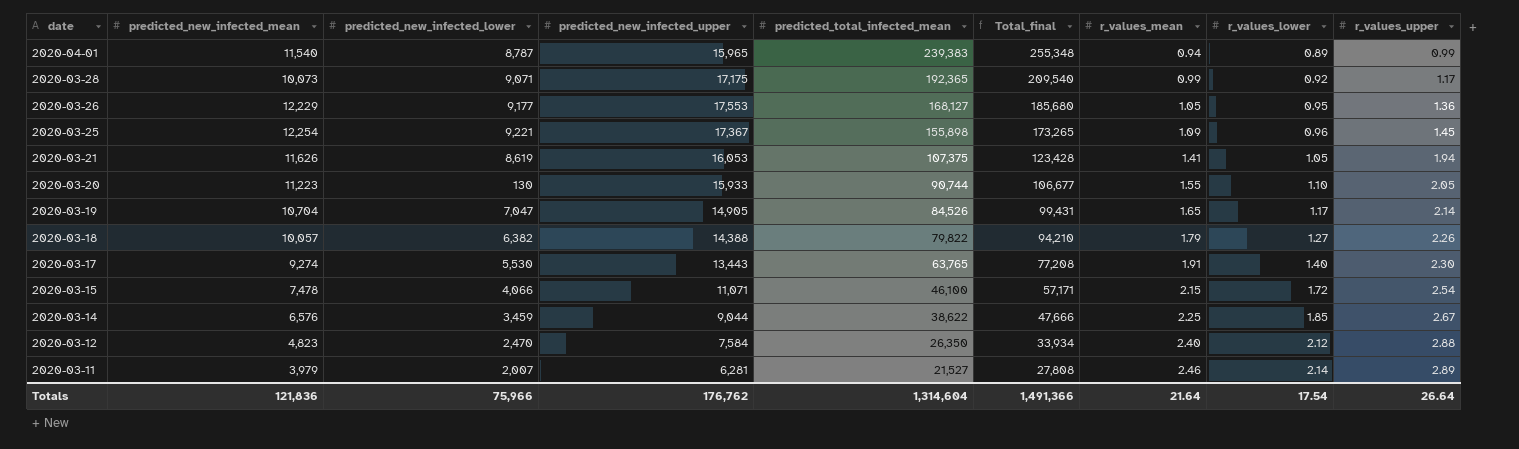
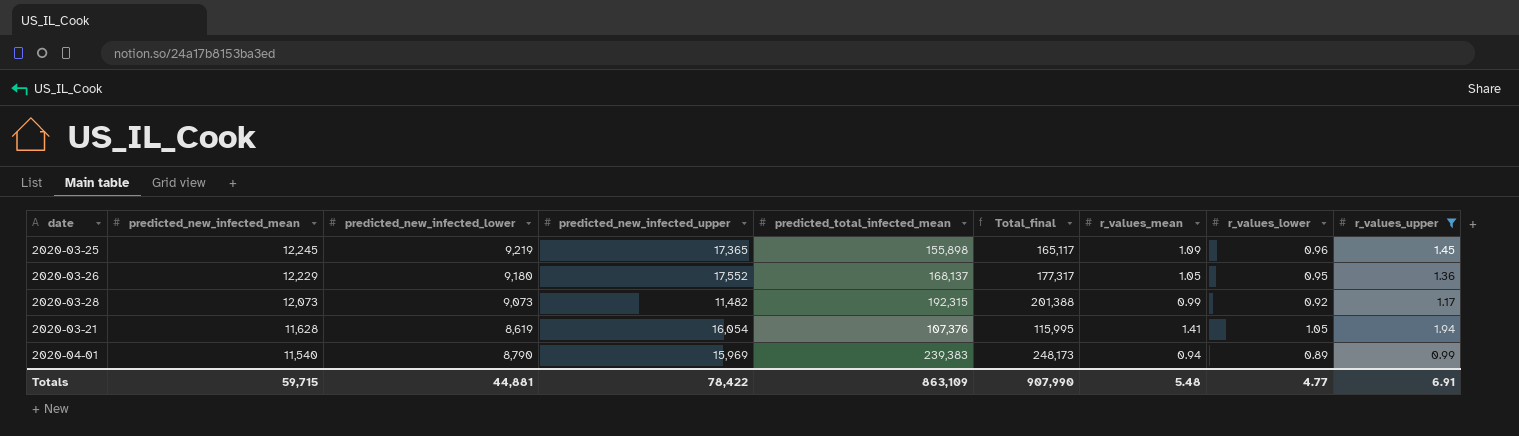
filter: none -> r_values_upper <= 1.94
row order: date descending -> predicted_new_infected_mean descending
column Total_final | formula: [predicted_new_infected_upper] + [predicted_total_infected_mean] -> [predicted_new_infected_lower] + [predicted_total_infected_mean]
2020-03-25 | predicted_new_infected_mean: 12,254 -> 12,245
2020-03-25 | predicted_new_infected_lower: 9,221 -> 9,219
2020-03-25 | predicted_new_infected_upper: 17,367 -> 17,365
2020-03-26 | predicted_new_infected_lower: 9,177 -> 9,180
2020-03-26 | predicted_new_infected_upper: 17,553 -> 17,552
2020-03-26 | predicted_total_infected_mean: 168,127 -> 168,137
2020-03-28 | predicted_new_infected_mean: 10,073 -> 12,073
2020-03-28 | predicted_new_infected_lower: 9,071 -> 9,073
2020-03-28 | predicted_new_infected_upper: 17,175 -> 11,482
2020-03-28 | predicted_total_infected_mean: 192,365 -> 192,315
2020-03-21 | predicted_new_infected_mean: 11,626 -> 11,628
2020-03-21 | predicted_new_infected_upper: 16,053 -> 16,054
2020-03-21 | predicted_total_infected_mean: 107,375 -> 107,376
2020-04-01 | predicted_new_infected_lower: 8,787 -> 8,790
2020-04-01 | predicted_new_infected_upper: 15,965 -> 15,969
Totals | predicted_new_infected_mean: 121,836 -> 59,715
Totals | predicted_new_infected_lower: 75,966 -> 44,881
Totals | predicted_new_infected_upper: 176,762 -> 78,422
Totals | predicted_total_infected_mean: 1,314,604 -> 863,109
Totals | Total_final: 1,491,366 -> 907,990
Totals | r_values_mean: 21.64 -> 5.48
Totals | r_values_lower: 17.54 -> 4.77
Totals | r_values_upper: 26.64 -> 6.91

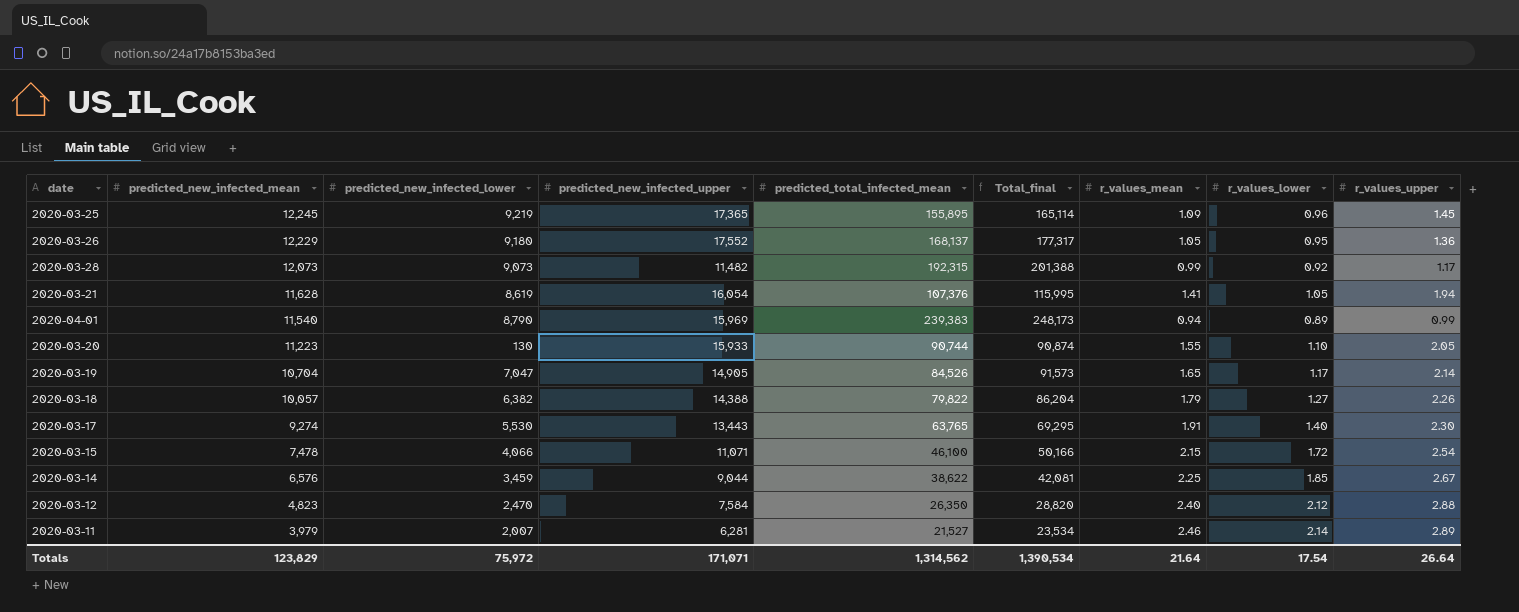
filter: r_values_upper <= 1.94 -> none
2020-03-25 | predicted_total_infected_mean: 155,898 -> 155,895
2020-03-25 | Total_final: 165,117 -> 165,114
Totals | predicted_new_infected_mean: 59,715 -> 123,829
Totals | predicted_new_infected_lower: 44,881 -> 75,972
Totals | predicted_new_infected_upper: 78,422 -> 171,071
Totals | predicted_total_infected_mean: 863,109 -> 1,314,562
Totals | Total_final: 907,990 -> 1,390,534
Totals | r_values_mean: 5.48 -> 21.64
Totals | r_values_lower: 4.77 -> 17.54
Totals | r_values_upper: 6.91 -> 26.64

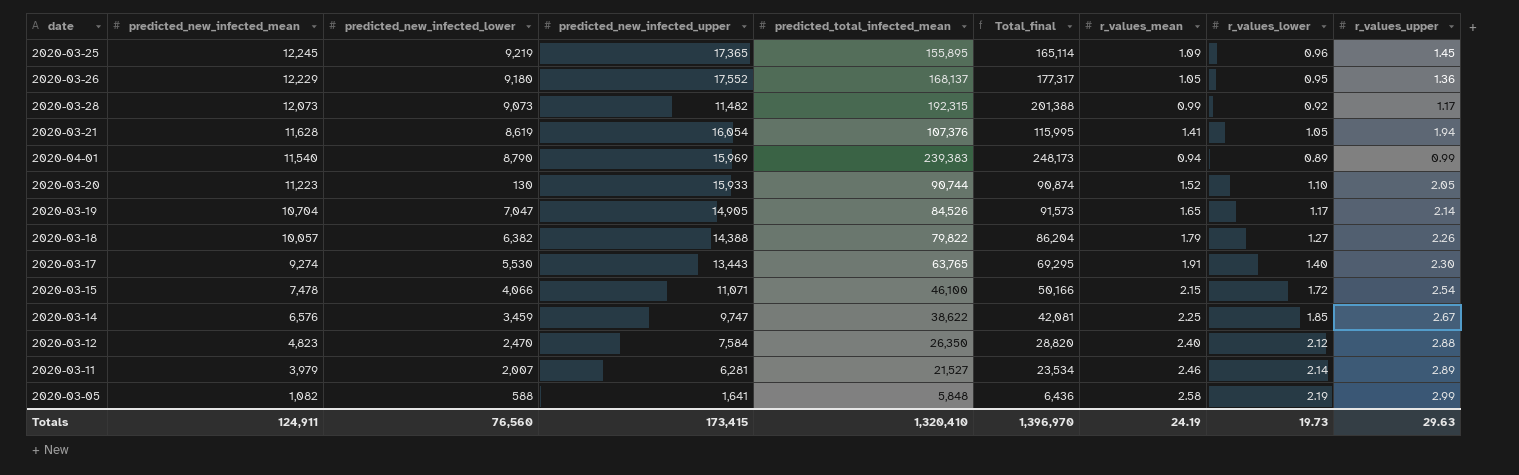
2020-03-20 | r_values_mean: 1.55 -> 1.52
2020-03-14 | predicted_new_infected_upper: 9,044 -> 9,747
row 2020-03-05: none -> 1,082 | 588 | 1,641 | 5,848 | 6,436 | 2.58 | 2.19 | 2.99
Totals | predicted_new_infected_mean: 123,829 -> 124,911
Totals | predicted_new_infected_lower: 75,972 -> 76,560
Totals | predicted_new_infected_upper: 171,071 -> 173,415
Totals | predicted_total_infected_mean: 1,314,562 -> 1,320,410
Totals | Total_final: 1,390,534 -> 1,396,970
Totals | r_values_mean: 21.64 -> 24.19
Totals | r_values_lower: 17.54 -> 19.73
Totals | r_values_upper: 26.64 -> 29.63

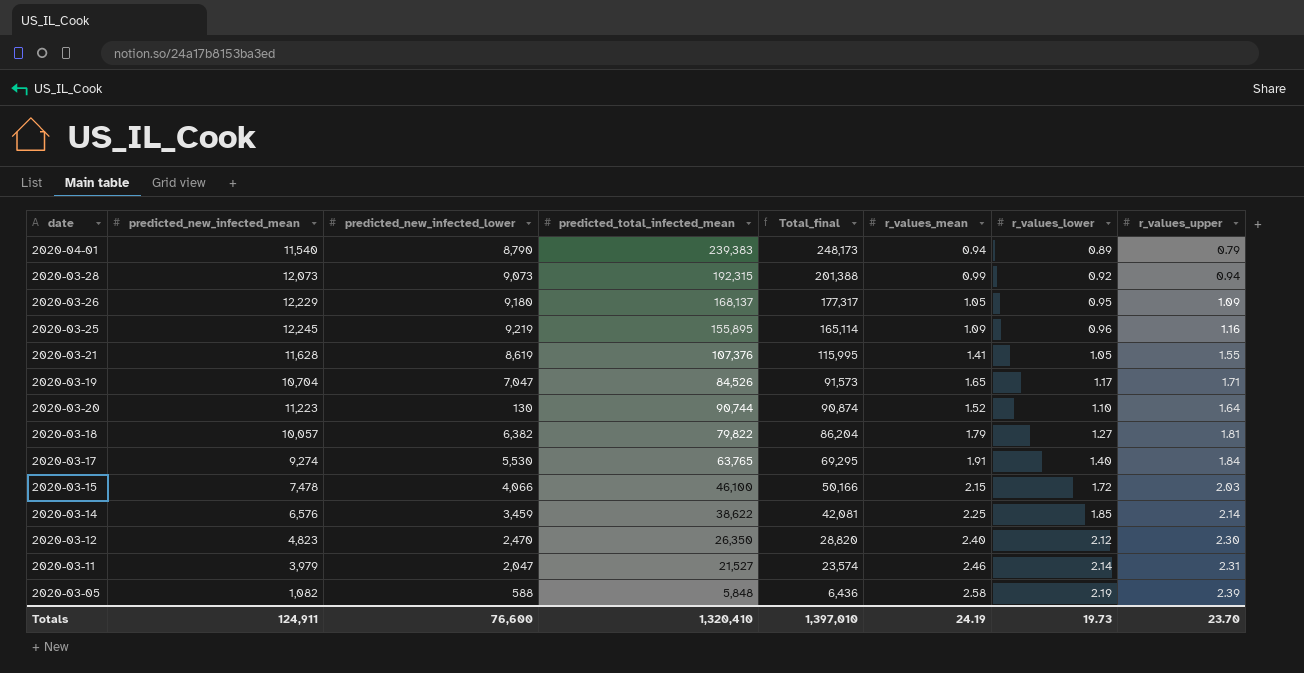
row order: predicted_new_infected_mean descending -> Total_final descending
column predicted_new_infected_upper | position: 4 -> none
2020-04-01 | r_values_upper: 0.99 -> 0.79
2020-03-28 | r_values_upper: 1.17 -> 0.94
2020-03-26 | r_values_upper: 1.36 -> 1.09
2020-03-25 | r_values_upper: 1.45 -> 1.16
2020-03-21 | r_values_upper: 1.94 -> 1.55
2020-03-19 | r_values_upper: 2.14 -> 1.71
2020-03-20 | r_values_upper: 2.05 -> 1.64
2020-03-18 | r_values_upper: 2.26 -> 1.81
2020-03-17 | r_values_upper: 2.30 -> 1.84
2020-03-15 | r_values_upper: 2.54 -> 2.03
2020-03-14 | r_values_upper: 2.67 -> 2.14
2020-03-12 | r_values_upper: 2.88 -> 2.30
2020-03-11 | predicted_new_infected_lower: 2,007 -> 2,047
2020-03-11 | Total_final: 23,534 -> 23,574
2020-03-11 | r_values_upper: 2.89 -> 2.31
2020-03-05 | r_values_upper: 2.99 -> 2.39
Totals | predicted_new_infected_lower: 76,560 -> 76,600
Totals | Total_final: 1,396,970 -> 1,397,010
Totals | r_values_upper: 29.63 -> 23.70

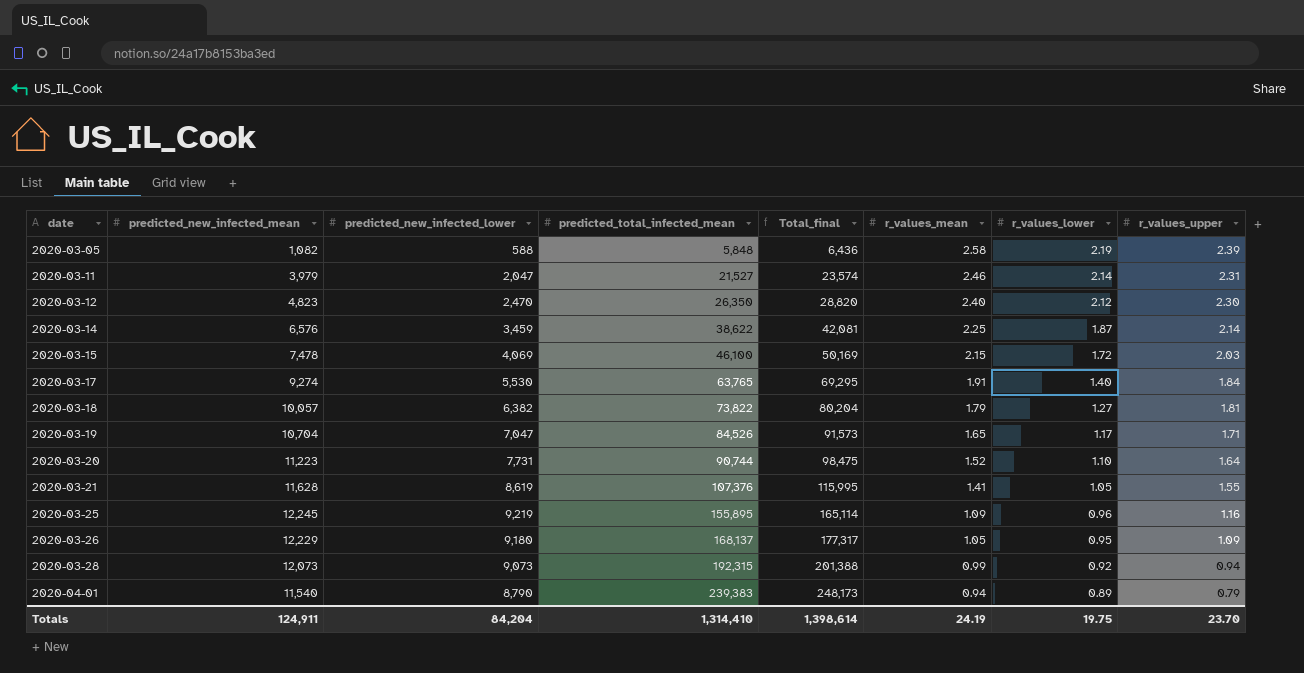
row order: Total_final descending -> date ascending
2020-03-14 | r_values_lower: 1.85 -> 1.87
2020-03-15 | predicted_new_infected_lower: 4,066 -> 4,069
2020-03-15 | Total_final: 50,166 -> 50,169
2020-03-18 | predicted_total_infected_mean: 79,822 -> 73,822
2020-03-18 | Total_final: 86,204 -> 80,204
2020-03-20 | predicted_new_infected_lower: 130 -> 7,731
2020-03-20 | Total_final: 90,874 -> 98,475
Totals | predicted_new_infected_lower: 76,600 -> 84,204
Totals | predicted_total_infected_mean: 1,320,410 -> 1,314,410
Totals | Total_final: 1,397,010 -> 1,398,614
Totals | r_values_lower: 19.73 -> 19.75

